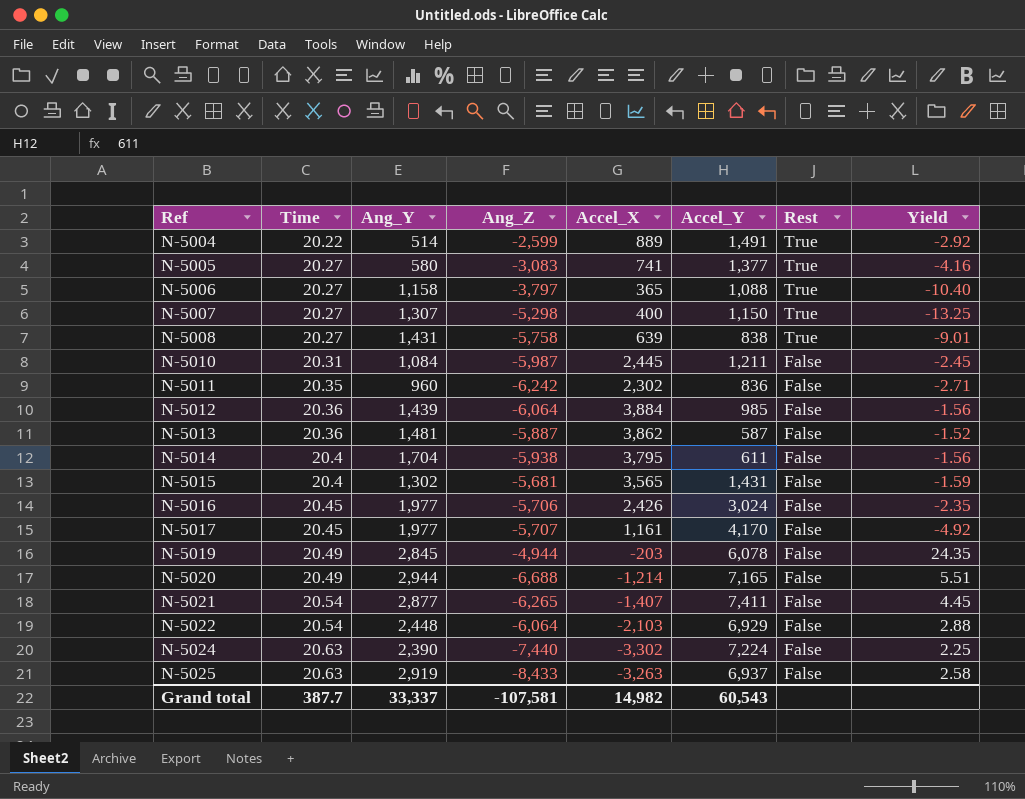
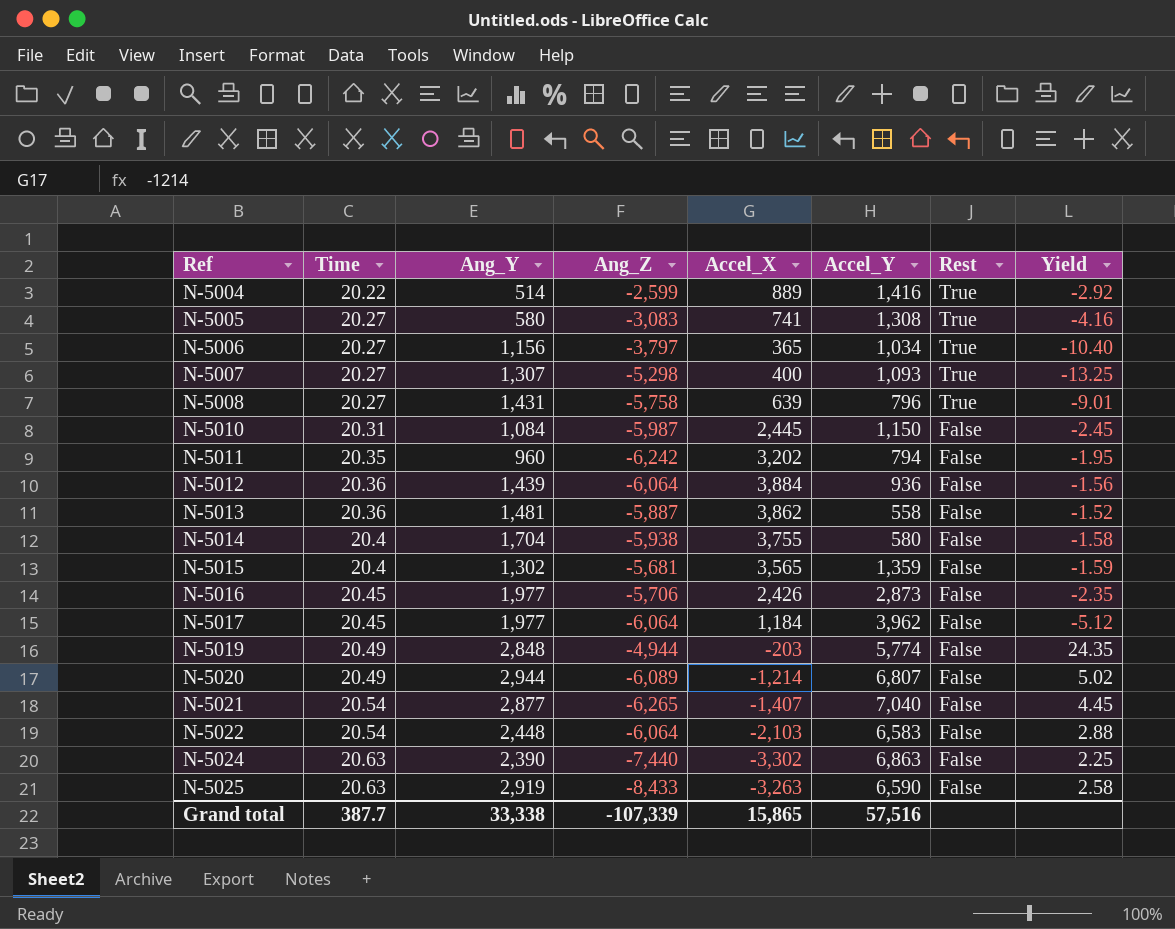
N-5004 | Accel_Y: 1,491 -> 1,416
N-5005 | Accel_Y: 1,377 -> 1,308
N-5006 | Ang_Y: 1,158 -> 1,156
N-5006 | Accel_Y: 1,088 -> 1,034
N-5007 | Accel_Y: 1,150 -> 1,093
N-5008 | Accel_Y: 838 -> 796
N-5010 | Accel_Y: 1,211 -> 1,150
N-5011 | Accel_X: 2,302 -> 3,202
N-5011 | Accel_Y: 836 -> 794
N-5011 | Yield: -2.71 -> -1.95
N-5012 | Accel_Y: 985 -> 936
N-5013 | Accel_Y: 587 -> 558
N-5014 | Accel_X: 3,795 -> 3,755
N-5014 | Accel_Y: 611 -> 580
N-5014 | Yield: -1.56 -> -1.58
N-5015 | Accel_Y: 1,431 -> 1,359
N-5016 | Accel_Y: 3,024 -> 2,873
N-5017 | Ang_Z: -5,707 -> -6,064
N-5017 | Accel_X: 1,161 -> 1,184
N-5017 | Accel_Y: 4,170 -> 3,962
N-5017 | Yield: -4.92 -> -5.12
N-5019 | Ang_Y: 2,845 -> 2,848
N-5019 | Accel_Y: 6,078 -> 5,774
N-5020 | Ang_Z: -6,688 -> -6,089
N-5020 | Accel_Y: 7,165 -> 6,807
N-5020 | Yield: 5.51 -> 5.02
N-5021 | Accel_Y: 7,411 -> 7,040
N-5022 | Accel_Y: 6,929 -> 6,583
N-5024 | Accel_Y: 7,224 -> 6,863
N-5025 | Accel_Y: 6,937 -> 6,590
Grand total | Ang_Y: 33,337 -> 33,338
Grand total | Ang_Z: -107,581 -> -107,339
Grand total | Accel_X: 14,982 -> 15,865
Grand total | Accel_Y: 60,543 -> 57,516

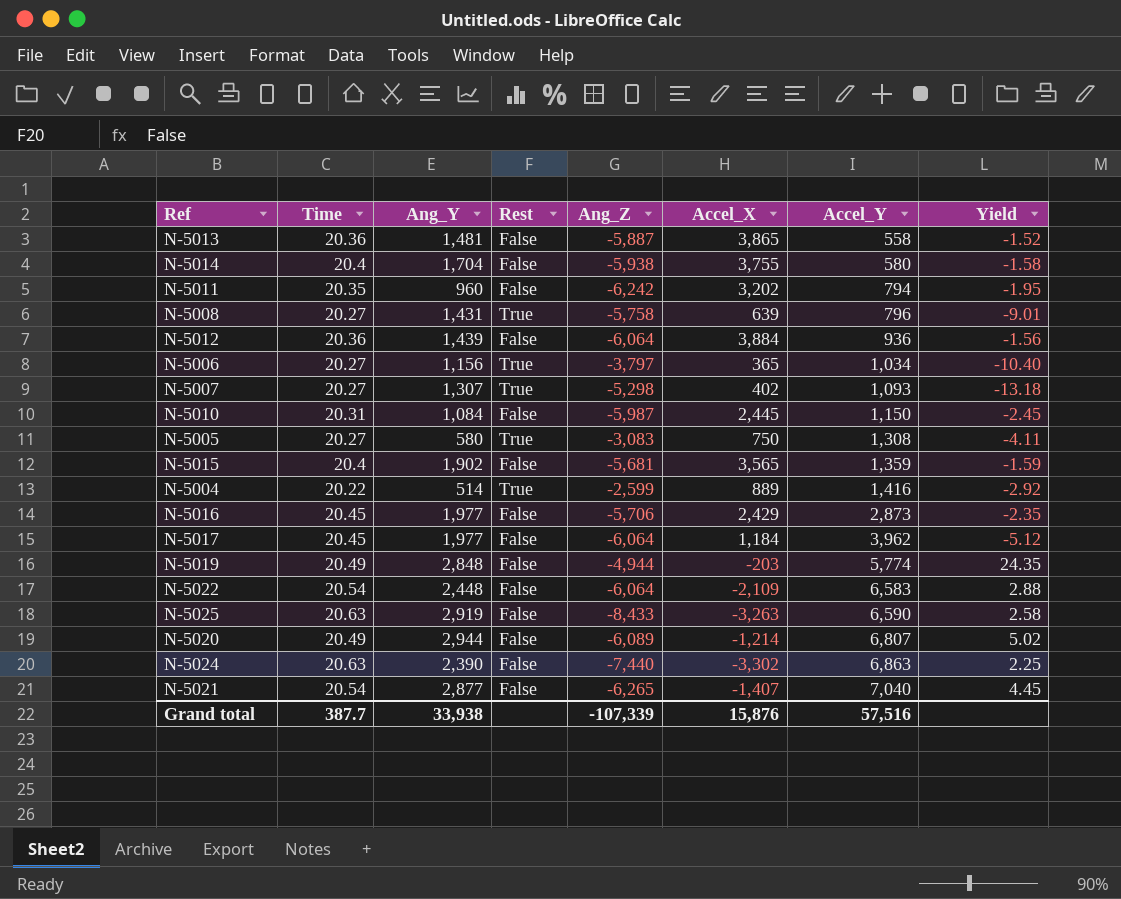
row order: Ref ascending -> Accel_Y ascending
column Rest | position: 7 -> 4
N-5013 | Accel_X: 3,862 -> 3,865
N-5007 | Accel_X: 400 -> 402
N-5007 | Yield: -13.25 -> -13.18
N-5005 | Accel_X: 741 -> 750
N-5005 | Yield: -4.16 -> -4.11
N-5015 | Ang_Y: 1,302 -> 1,902
N-5016 | Accel_X: 2,426 -> 2,429
N-5022 | Accel_X: -2,103 -> -2,109
Grand total | Ang_Y: 33,338 -> 33,938
Grand total | Accel_X: 15,865 -> 15,876

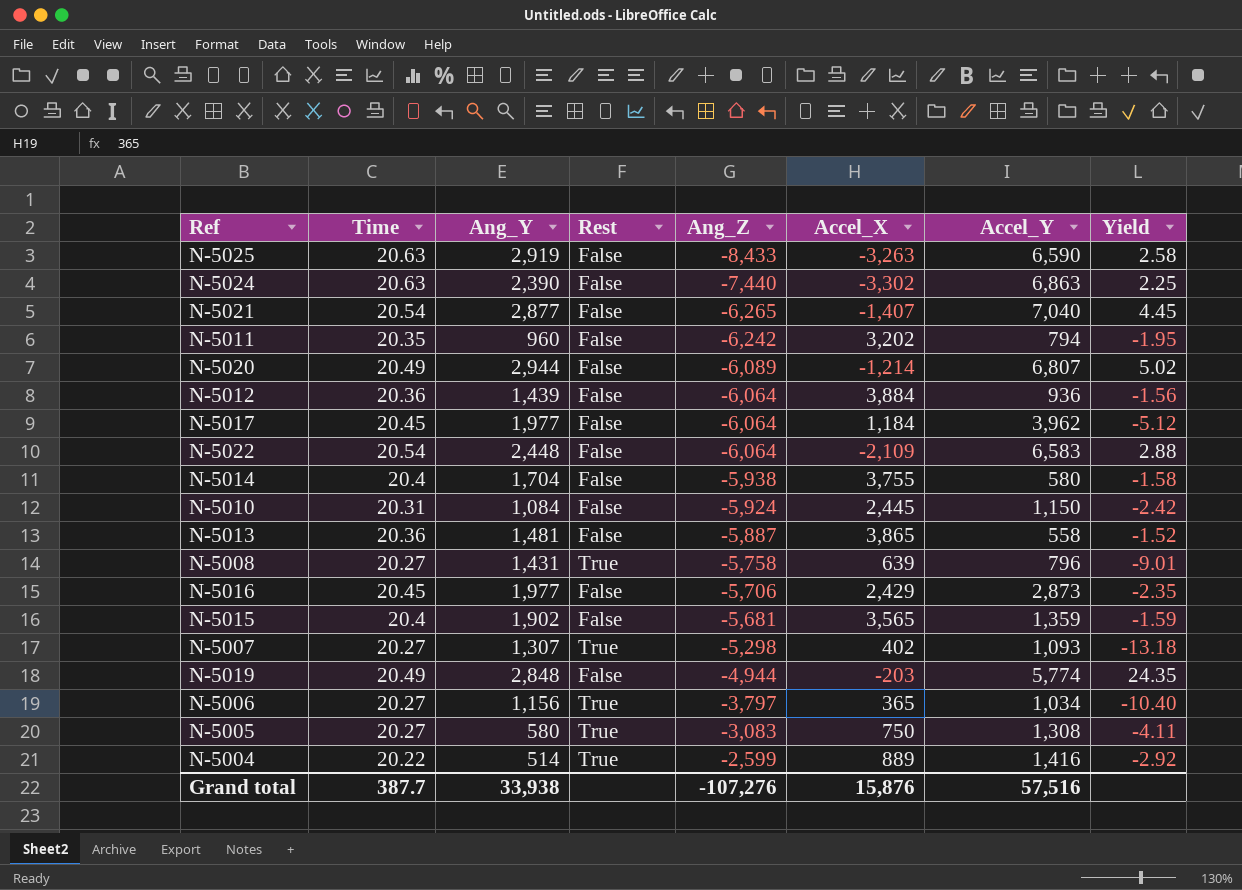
row order: Accel_Y ascending -> Ang_Z ascending
N-5010 | Ang_Z: -5,987 -> -5,924
N-5010 | Yield: -2.45 -> -2.42
Grand total | Ang_Z: -107,339 -> -107,276

